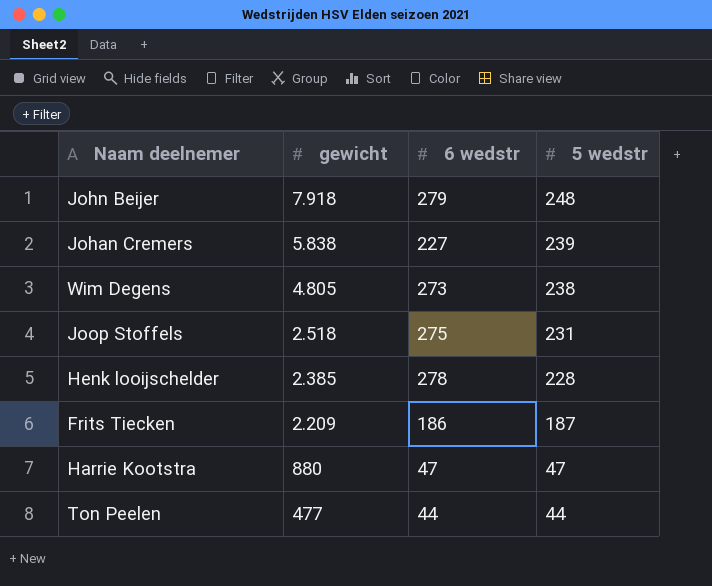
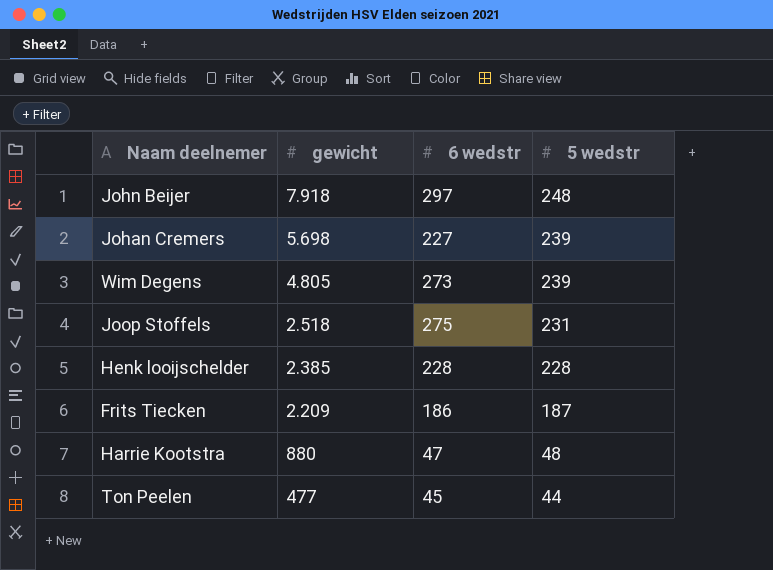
John Beijer | 6 wedstr: 279 -> 297
Johan Cremers | gewicht: 5.838 -> 5.698
Wim Degens | 5 wedstr: 238 -> 239
Henk looijschelder | 6 wedstr: 278 -> 228
Harrie Kootstra | 5 wedstr: 47 -> 48
Ton Peelen | 6 wedstr: 44 -> 45

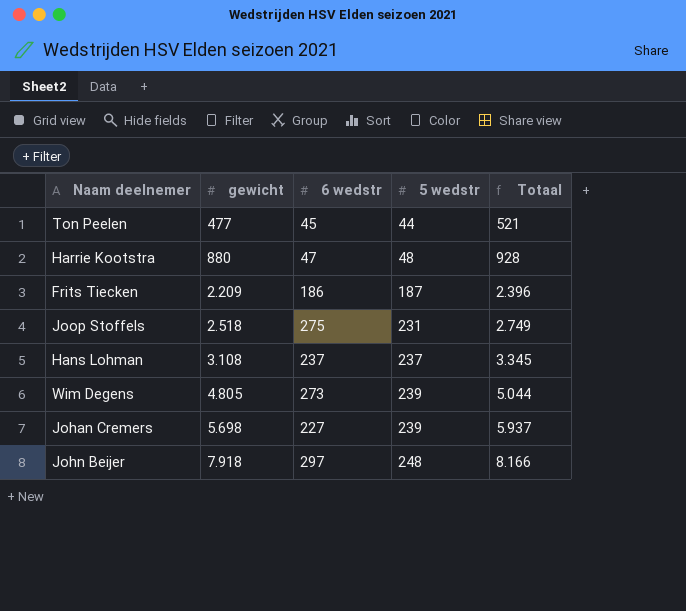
row order: gewicht descending -> gewicht ascending
column Totaal | formula: none -> [gewicht] + [5 wedstr]
row Henk looijschelder: 2.385 | 228 | 228 -> none
row Hans Lohman: none -> 3.108 | 237 | 237 | 3.345

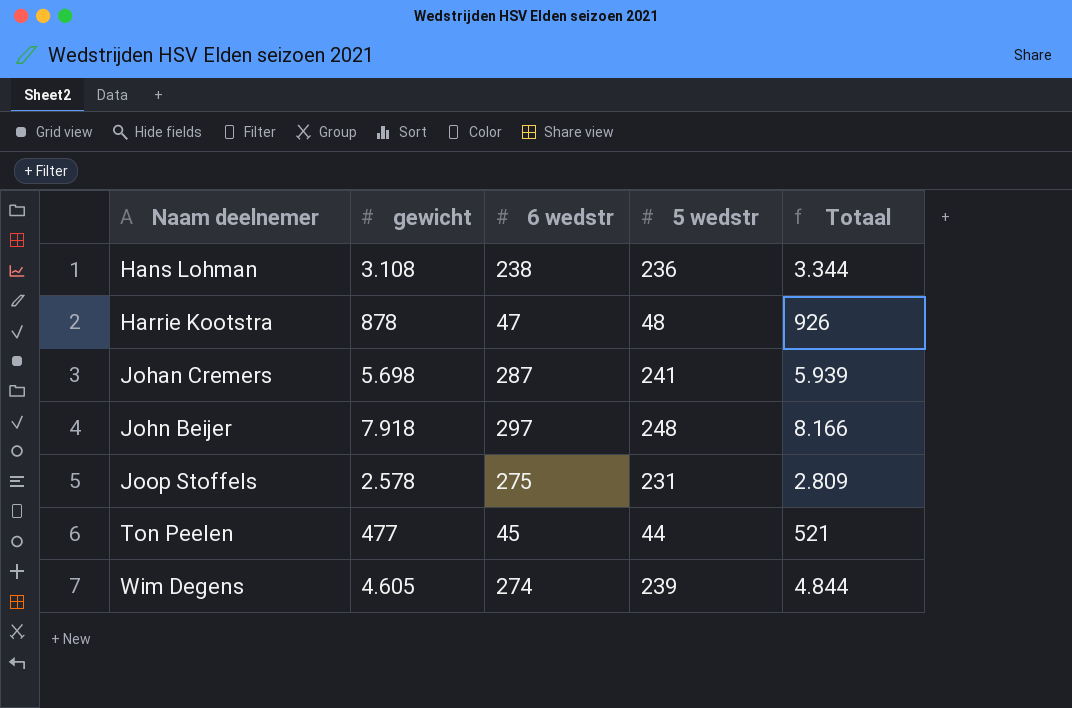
row order: gewicht ascending -> Naam deelnemer ascending
row Frits Tiecken: 2.209 | 186 | 187 | 2.396 -> none
Hans Lohman | 6 wedstr: 237 -> 238
Hans Lohman | 5 wedstr: 237 -> 236
Hans Lohman | Totaal: 3.345 -> 3.344
Harrie Kootstra | gewicht: 880 -> 878
Harrie Kootstra | Totaal: 928 -> 926
Johan Cremers | 6 wedstr: 227 -> 287
Johan Cremers | 5 wedstr: 239 -> 241
Johan Cremers | Totaal: 5.937 -> 5.939
Joop Stoffels | gewicht: 2.518 -> 2.578
Joop Stoffels | Totaal: 2.749 -> 2.809
Wim Degens | gewicht: 4.805 -> 4.605
Wim Degens | 6 wedstr: 273 -> 274
Wim Degens | Totaal: 5.044 -> 4.844

